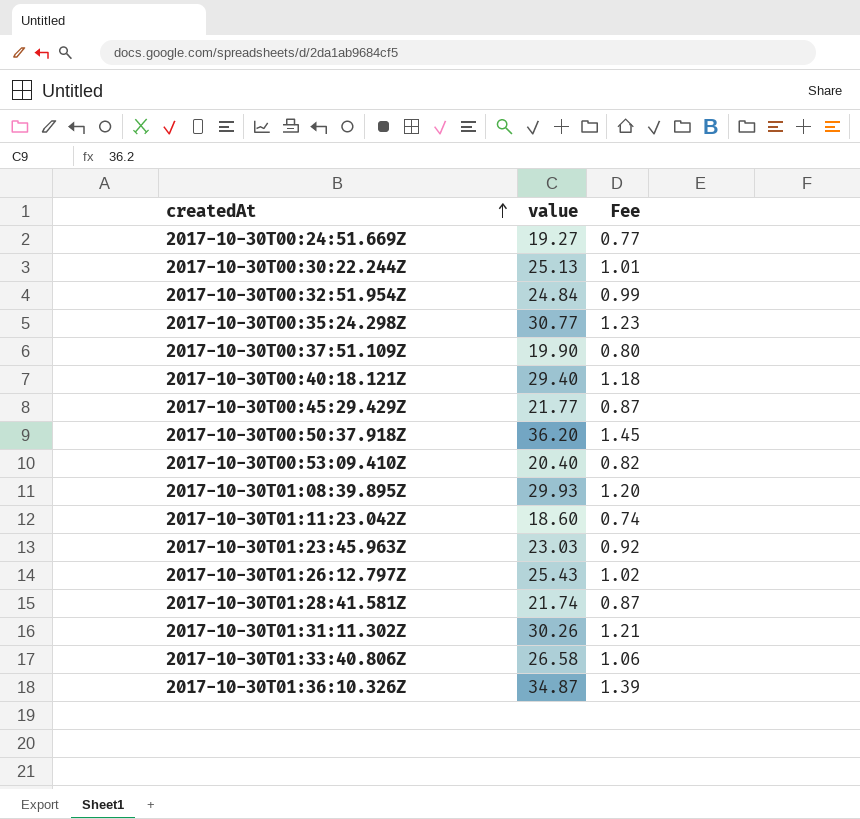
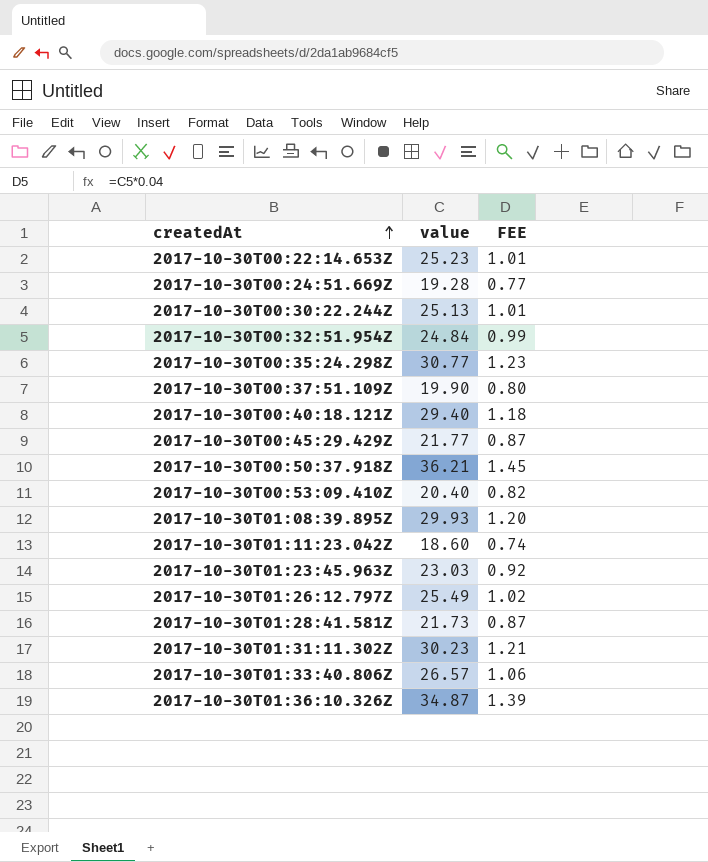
column name: Fee -> FEE
row 2017-10-30T00:22:14.653Z: none -> 25.23 | 1.01
2017-10-30T00:24:51.669Z | value: 19.27 -> 19.28
2017-10-30T00:50:37.918Z | value: 36.20 -> 36.21
2017-10-30T01:26:12.797Z | value: 25.43 -> 25.49
2017-10-30T01:28:41.581Z | value: 21.74 -> 21.73
2017-10-30T01:31:11.302Z | value: 30.26 -> 30.23
2017-10-30T01:33:40.806Z | value: 26.58 -> 26.57

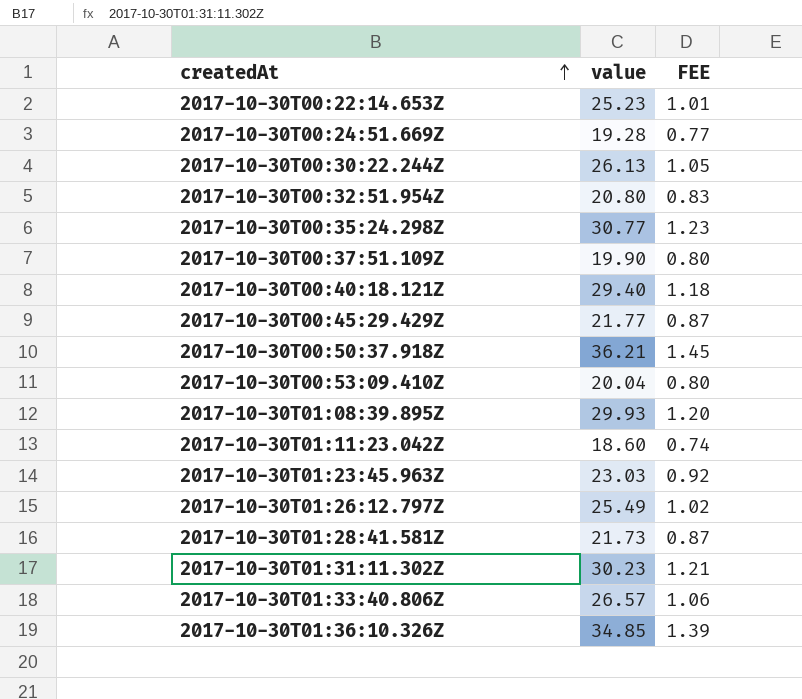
2017-10-30T00:30:22.244Z | value: 25.13 -> 26.13
2017-10-30T00:30:22.244Z | FEE: 1.01 -> 1.05
2017-10-30T00:32:51.954Z | value: 24.84 -> 20.80
2017-10-30T00:32:51.954Z | FEE: 0.99 -> 0.83
2017-10-30T00:53:09.410Z | value: 20.40 -> 20.04
2017-10-30T00:53:09.410Z | FEE: 0.82 -> 0.80
2017-10-30T01:36:10.326Z | value: 34.87 -> 34.85

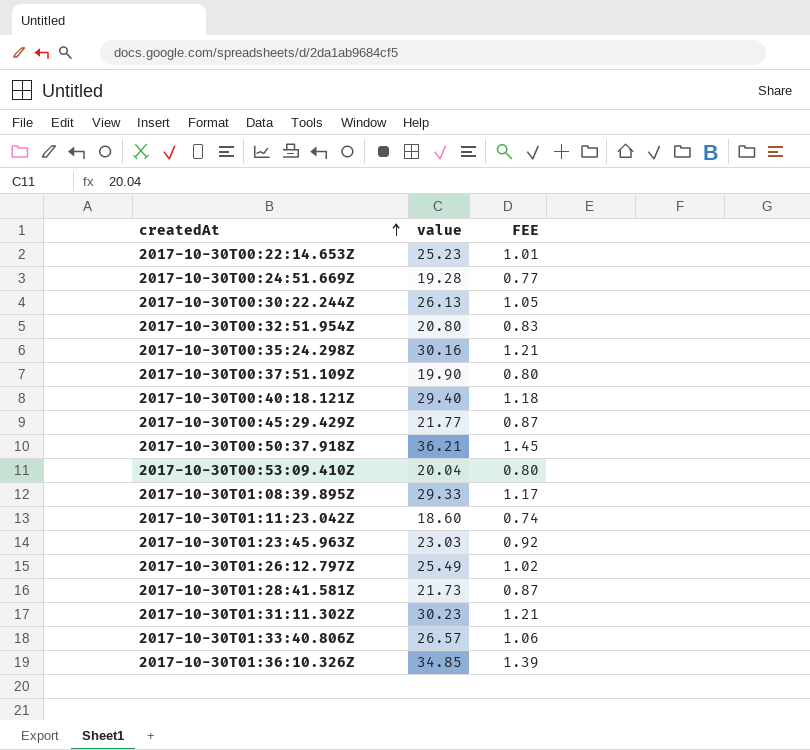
2017-10-30T00:35:24.298Z | value: 30.77 -> 30.16
2017-10-30T00:35:24.298Z | FEE: 1.23 -> 1.21
2017-10-30T01:08:39.895Z | value: 29.93 -> 29.33
2017-10-30T01:08:39.895Z | FEE: 1.20 -> 1.17

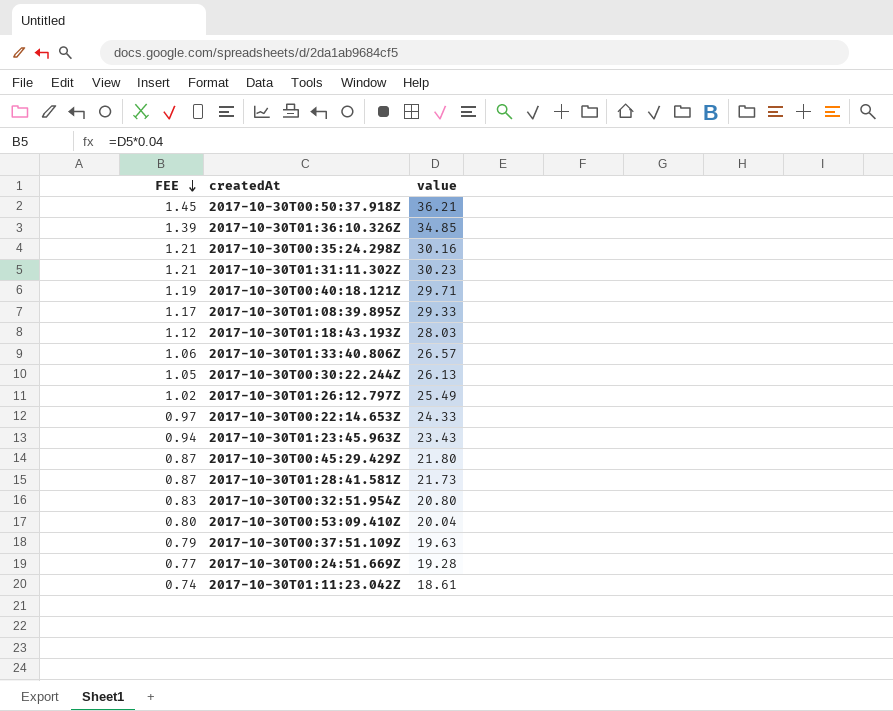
row order: createdAt ascending -> FEE descending
column FEE | position: 3 -> 1
2017-10-30T00:40:18.121Z | FEE: 1.18 -> 1.19
2017-10-30T00:40:18.121Z | value: 29.40 -> 29.71
row 2017-10-30T01:18:43.193Z: none -> 1.12 | 28.03
2017-10-30T00:22:14.653Z | FEE: 1.01 -> 0.97
2017-10-30T00:22:14.653Z | value: 25.23 -> 24.33
2017-10-30T01:23:45.963Z | FEE: 0.92 -> 0.94
2017-10-30T01:23:45.963Z | value: 23.03 -> 23.43
2017-10-30T00:45:29.429Z | value: 21.77 -> 21.80
2017-10-30T00:37:51.109Z | FEE: 0.80 -> 0.79
2017-10-30T00:37:51.109Z | value: 19.90 -> 19.63
2017-10-30T01:11:23.042Z | value: 18.60 -> 18.61

